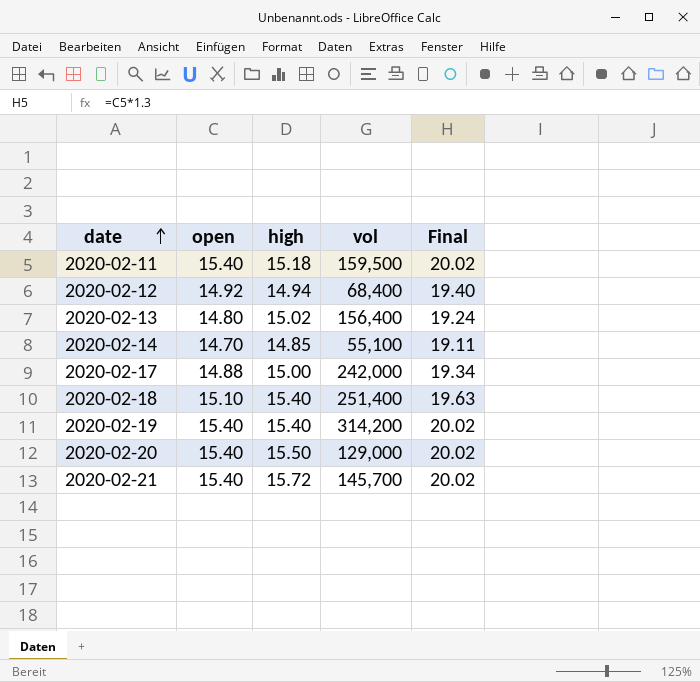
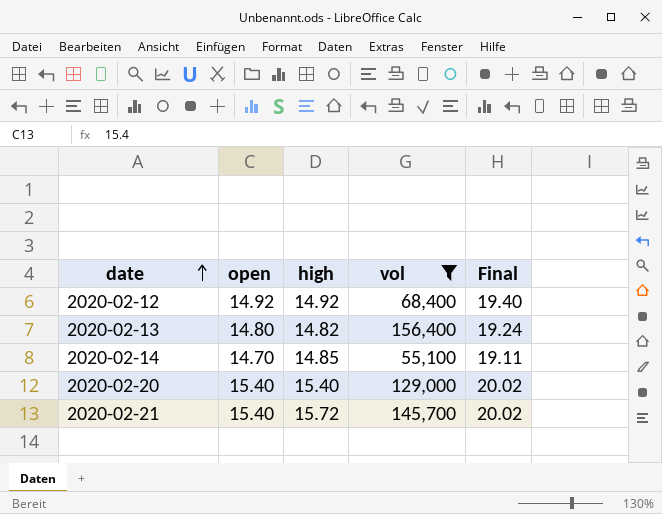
filter: none -> vol <= 156,400
2020-02-12 | high: 14.94 -> 14.92
2020-02-13 | high: 15.02 -> 14.82
2020-02-20 | high: 15.50 -> 15.40

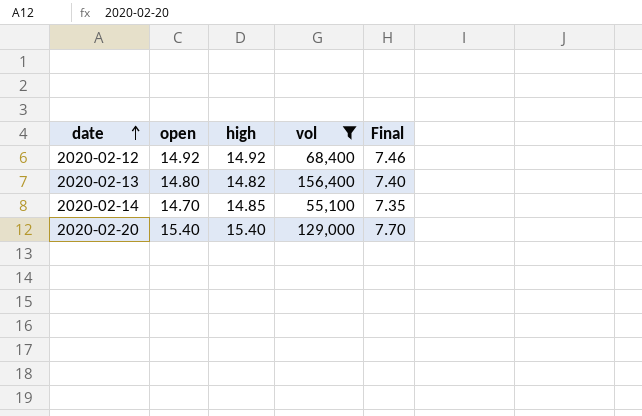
column Final | formula: [open] * 1.3 -> [open] * 0.5
row 2020-02-21: 15.40 | 15.72 | 145,700 | 20.02 -> none

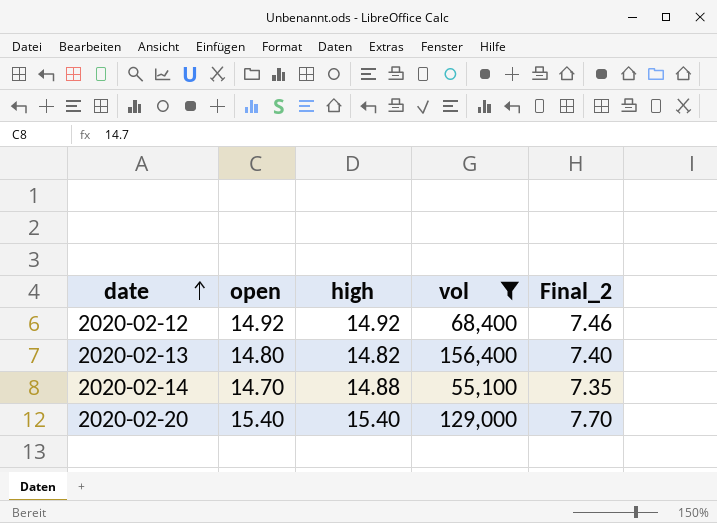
column name: Final -> Final_2
2020-02-14 | high: 14.85 -> 14.88

